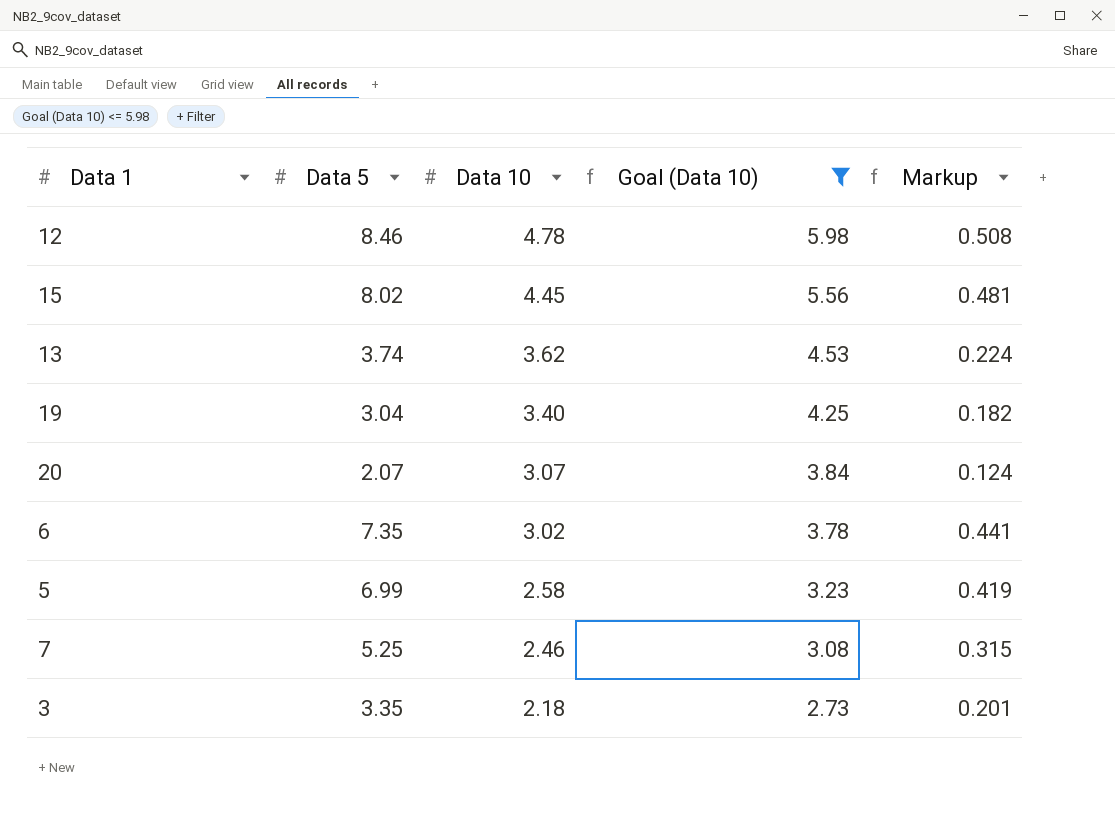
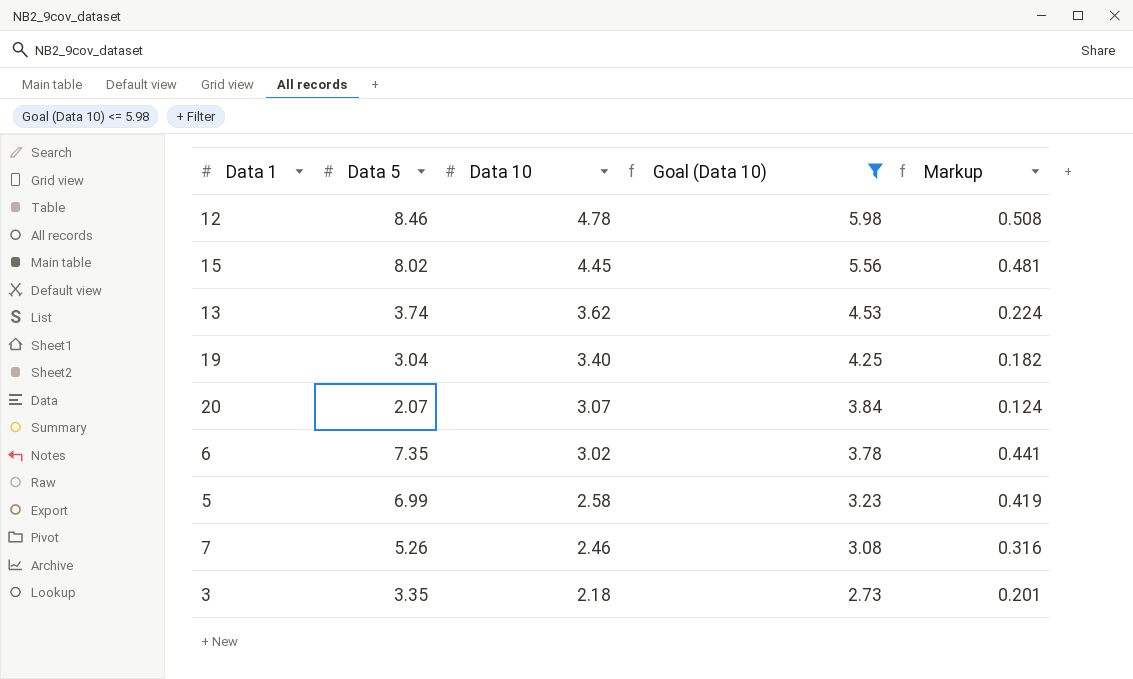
7 | Data 5: 5.25 -> 5.26
7 | Markup: 0.315 -> 0.316

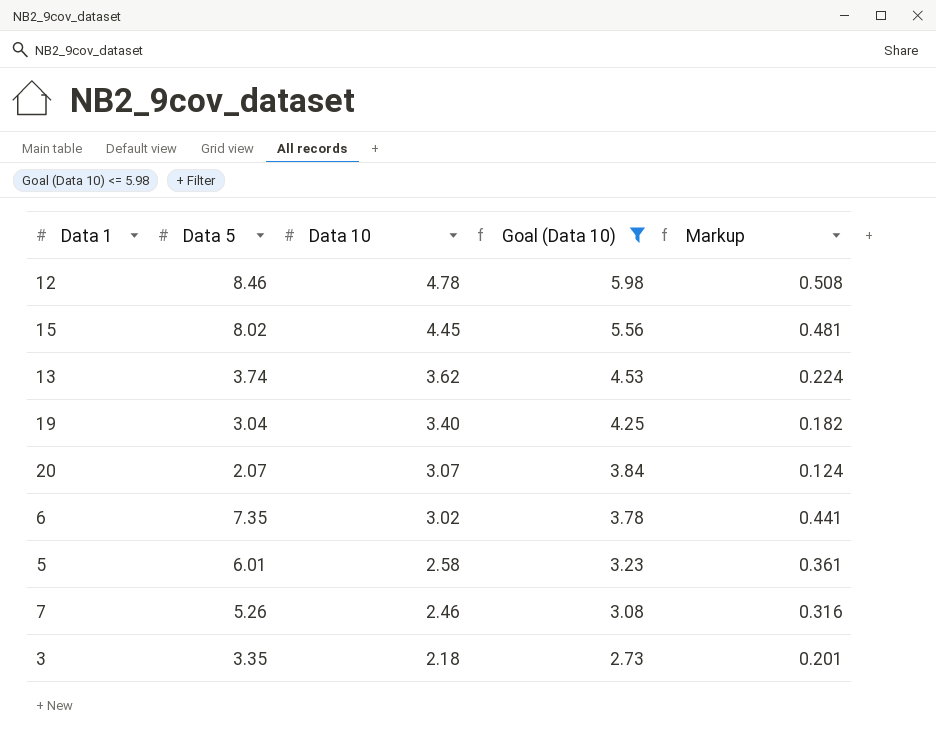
5 | Data 5: 6.99 -> 6.01
5 | Markup: 0.419 -> 0.361

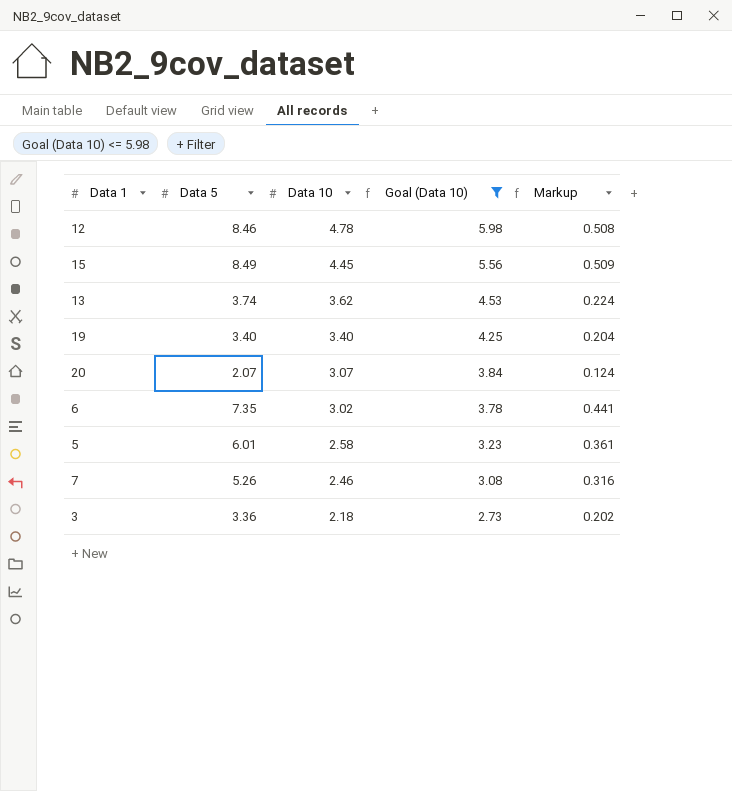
15 | Data 5: 8.02 -> 8.49
15 | Markup: 0.481 -> 0.509
19 | Data 5: 3.04 -> 3.40
19 | Markup: 0.182 -> 0.204
3 | Data 5: 3.35 -> 3.36
3 | Markup: 0.201 -> 0.202

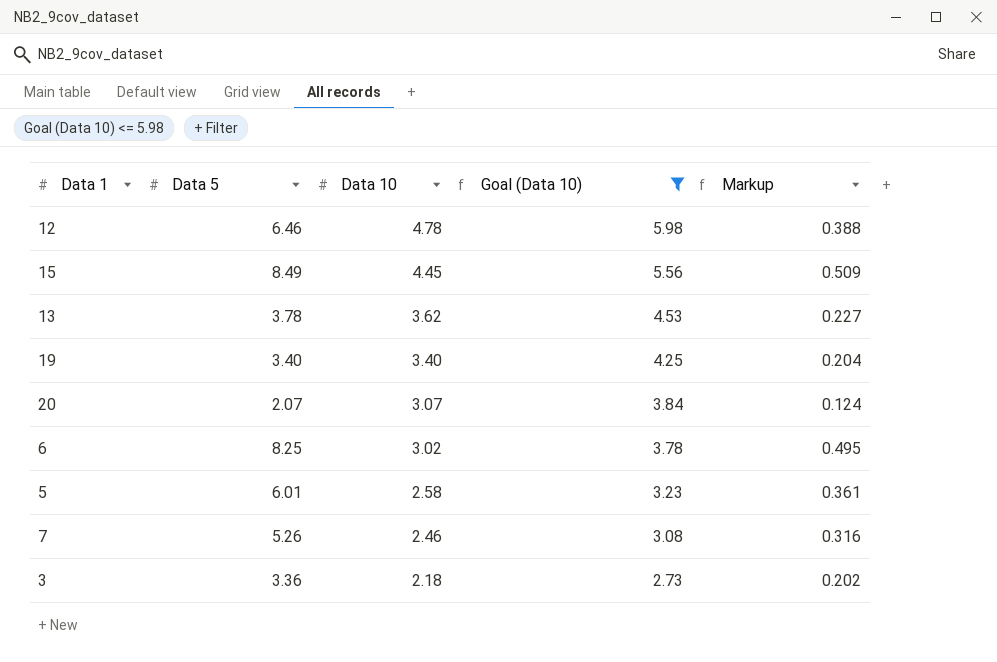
12 | Data 5: 8.46 -> 6.46
12 | Markup: 0.508 -> 0.388
13 | Data 5: 3.74 -> 3.78
13 | Markup: 0.224 -> 0.227
6 | Data 5: 7.35 -> 8.25
6 | Markup: 0.441 -> 0.495

